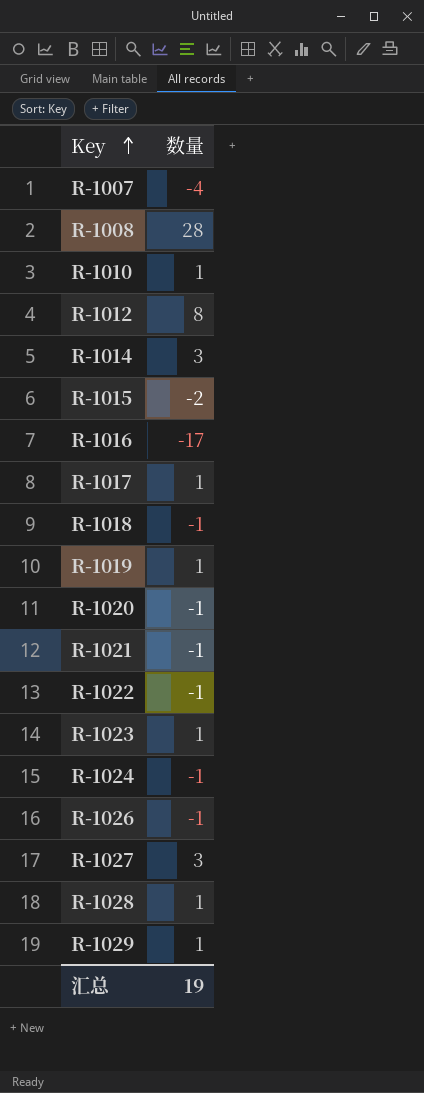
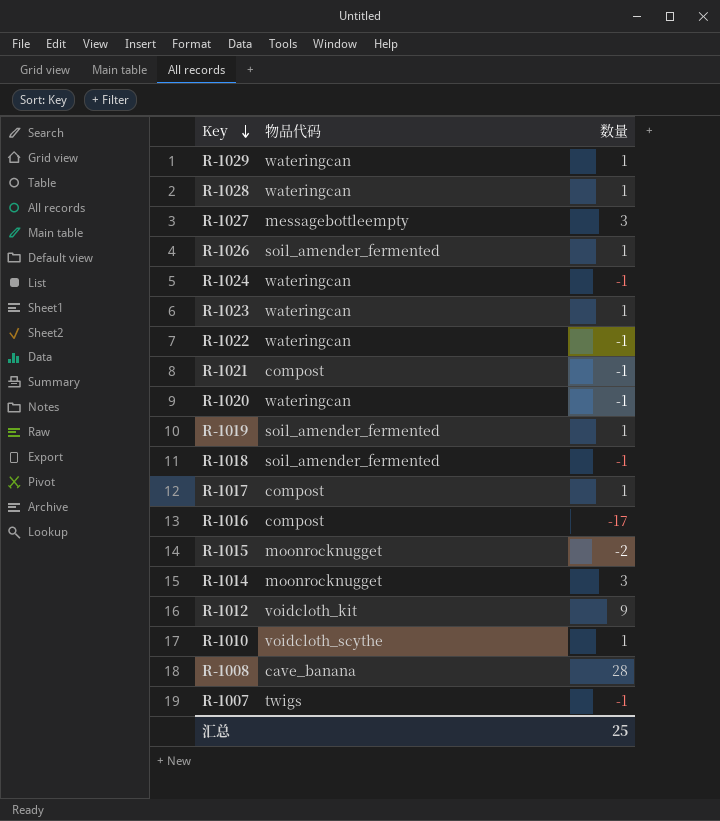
row order: Key ascending -> Key descending
column 物品代码 | position: none -> 2
R-1026 | 数量: -1 -> 1
R-1012 | 数量: 8 -> 9
R-1007 | 数量: -4 -> -1
汇总 | 数量: 19 -> 25

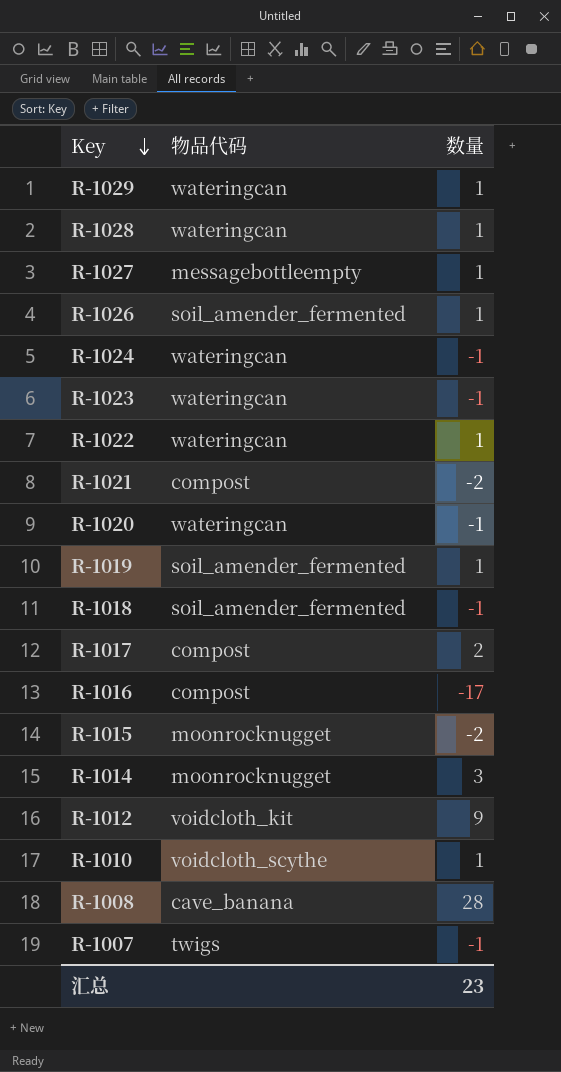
R-1027 | 数量: 3 -> 1
R-1023 | 数量: 1 -> -1
R-1022 | 数量: -1 -> 1
R-1021 | 数量: -1 -> -2
R-1017 | 数量: 1 -> 2
汇总 | 数量: 25 -> 23

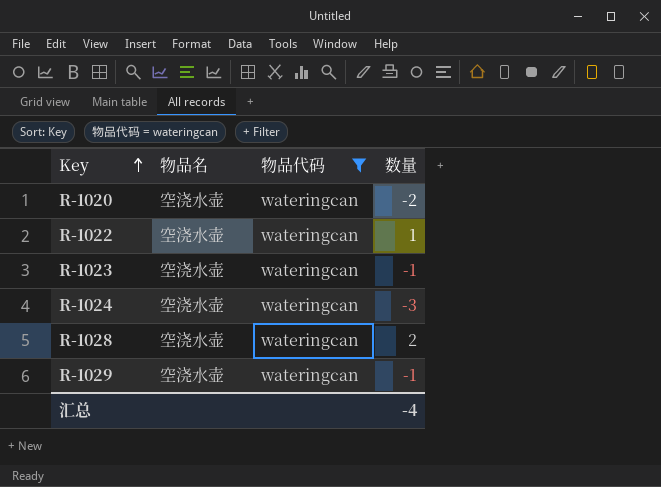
filter: none -> 物品代码 = wateringcan
row order: Key descending -> Key ascending
column 物品名 | position: none -> 2
R-1020 | 数量: -1 -> -2
R-1024 | 数量: -1 -> -3
R-1028 | 数量: 1 -> 2
R-1029 | 数量: 1 -> -1
汇总 | 数量: 23 -> -4

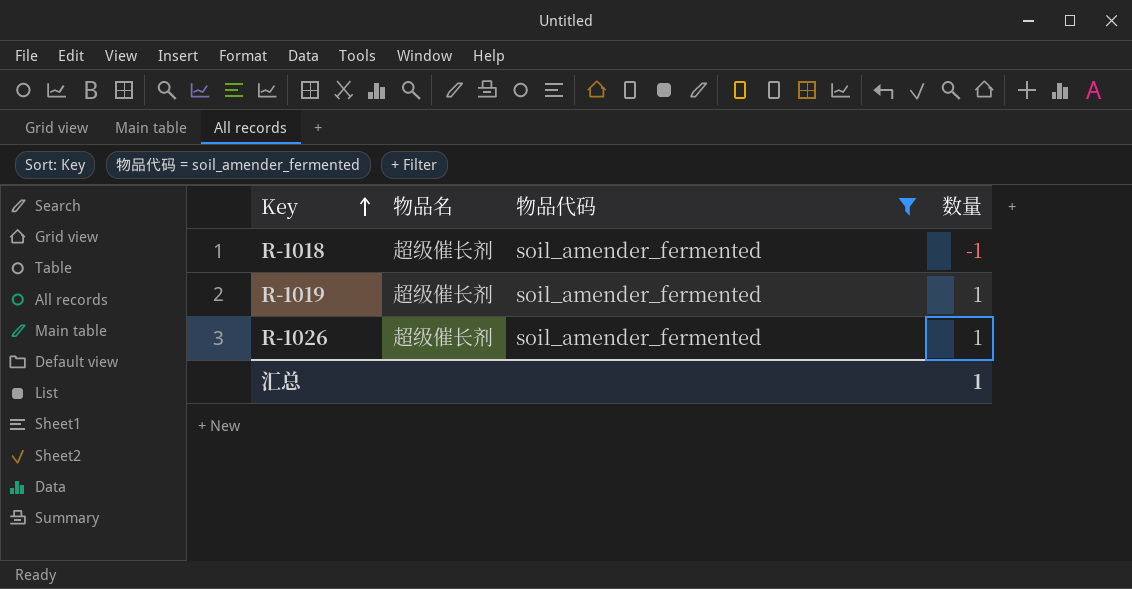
filter: 物品代码 = wateringcan -> 物品代码 = soil_amender_fermented
汇总 | 数量: -4 -> 1

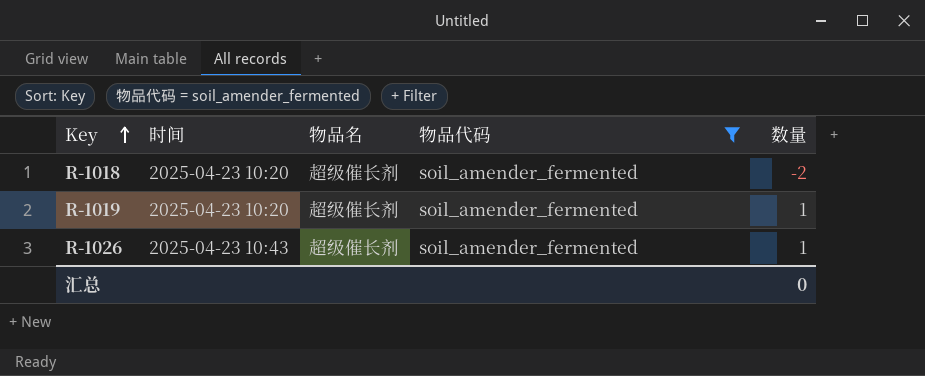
column 时间 | position: none -> 2
R-1018 | 数量: -1 -> -2
汇总 | 数量: 1 -> 0

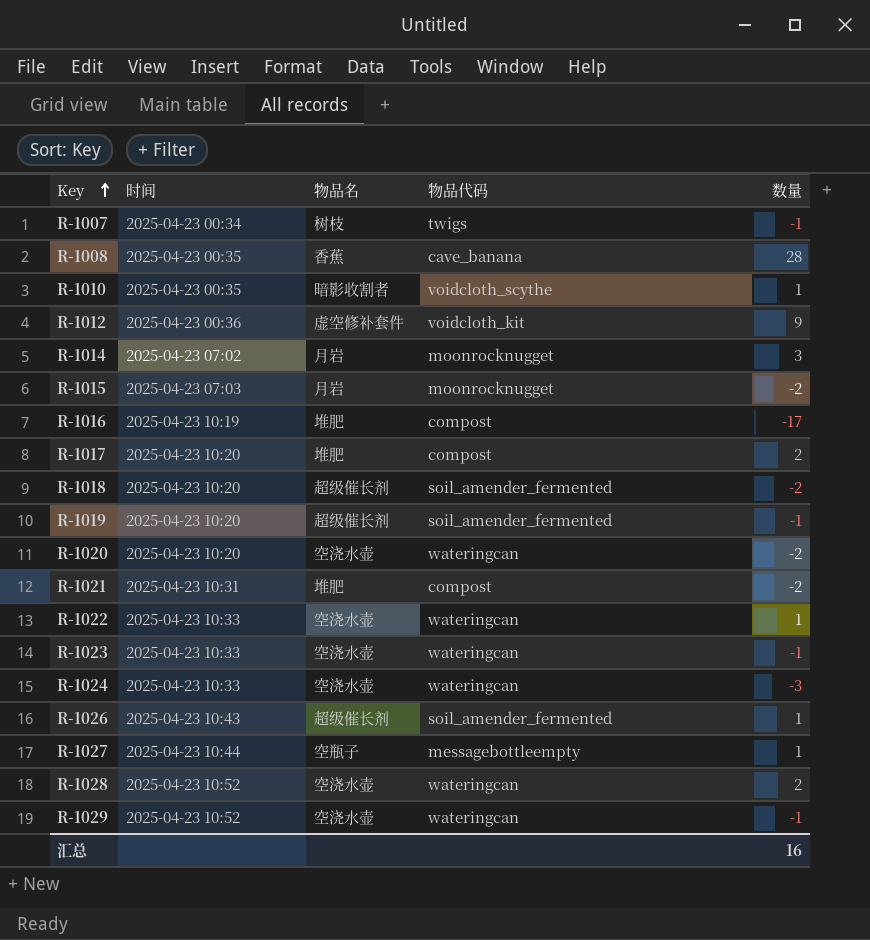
filter: 物品代码 = soil_amender_fermented -> none
R-1019 | 数量: 1 -> -1
汇总 | 数量: 0 -> 16

